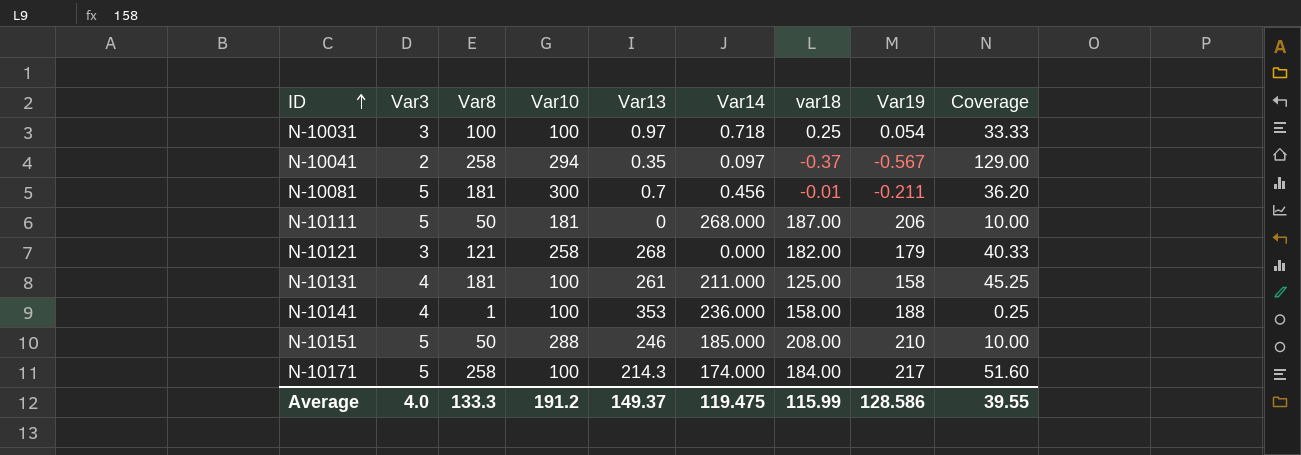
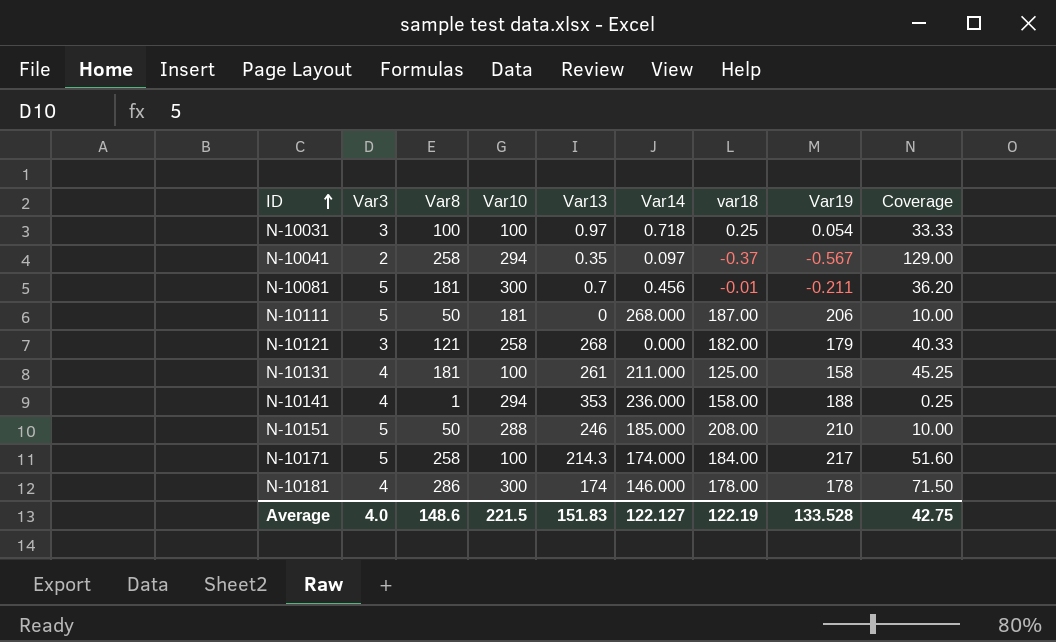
N-10141 | Var10: 100 -> 294
row N-10181: none -> 4 | 286 | 300 | 174 | 146.000 | 178.00 | 178 | 71.50
Average | Var8: 133.3 -> 148.6
Average | Var10: 191.2 -> 221.5
Average | Var13: 149.37 -> 151.83
Average | Var14: 119.475 -> 122.127
Average | var18: 115.99 -> 122.19
Average | Var19: 128.586 -> 133.528
Average | Coverage: 39.55 -> 42.75

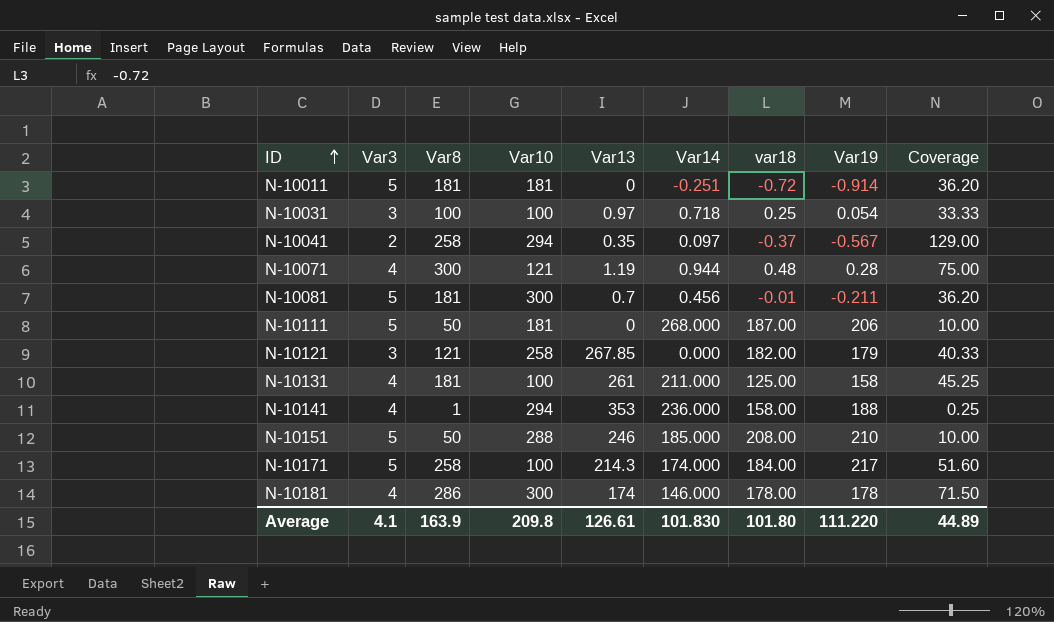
row N-10011: none -> 5 | 181 | 181 | 0 | -0.251 | -0.72 | -0.914 | 36.20
row N-10071: none -> 4 | 300 | 121 | 1.19 | 0.944 | 0.48 | 0.28 | 75.00
N-10121 | Var13: 268 -> 267.85
Average | Var3: 4.0 -> 4.1
Average | Var8: 148.6 -> 163.9
Average | Var10: 221.5 -> 209.8
Average | Var13: 151.83 -> 126.61
Average | Var14: 122.127 -> 101.830
Average | var18: 122.19 -> 101.80
Average | Var19: 133.528 -> 111.220
Average | Coverage: 42.75 -> 44.89

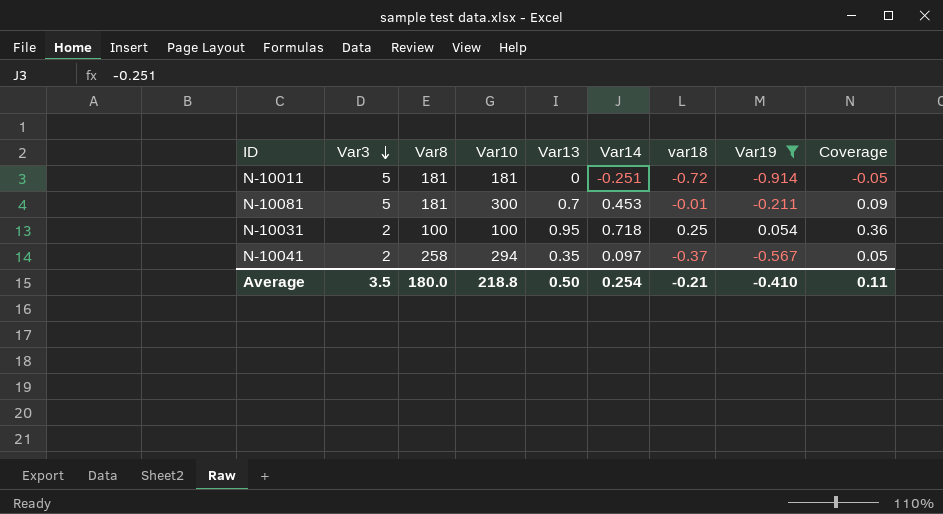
filter: none -> Var19 <= 0.054
row order: ID ascending -> Var3 descending
column Coverage | formula: [Var8] / [Var3] -> [Var14] / [Var3]
N-10081 | Var14: 0.456 -> 0.453
N-10031 | Var3: 3 -> 2
N-10031 | Var13: 0.97 -> 0.95
Average | Var3: 4.1 -> 3.5
Average | Var8: 163.9 -> 180.0
Average | Var10: 209.8 -> 218.8
Average | Var13: 126.61 -> 0.50
Average | Var14: 101.830 -> 0.254
Average | var18: 101.80 -> -0.21
Average | Var19: 111.220 -> -0.410
Average | Coverage: 44.89 -> 0.11

